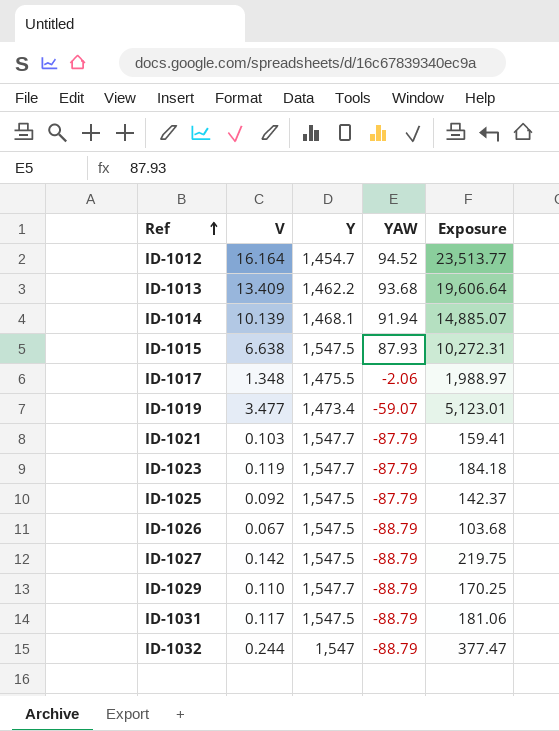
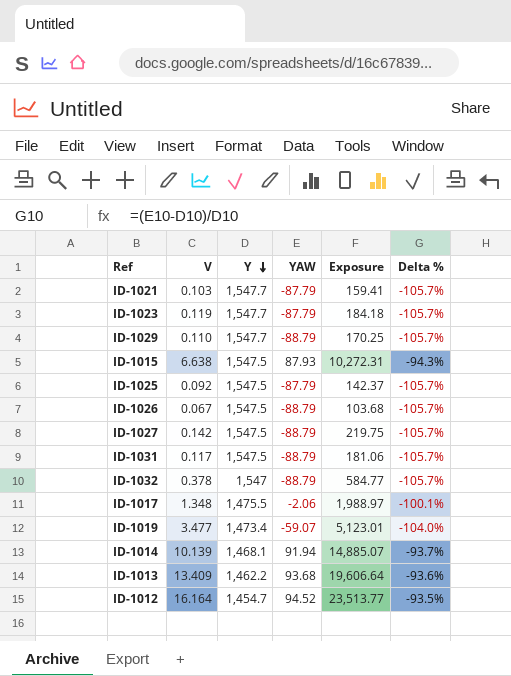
row order: Ref ascending -> Y descending
column Delta % | formula: none -> ([YAW] - [Y]) / [Y]
ID-1032 | V: 0.244 -> 0.378
ID-1032 | Exposure: 377.47 -> 584.77

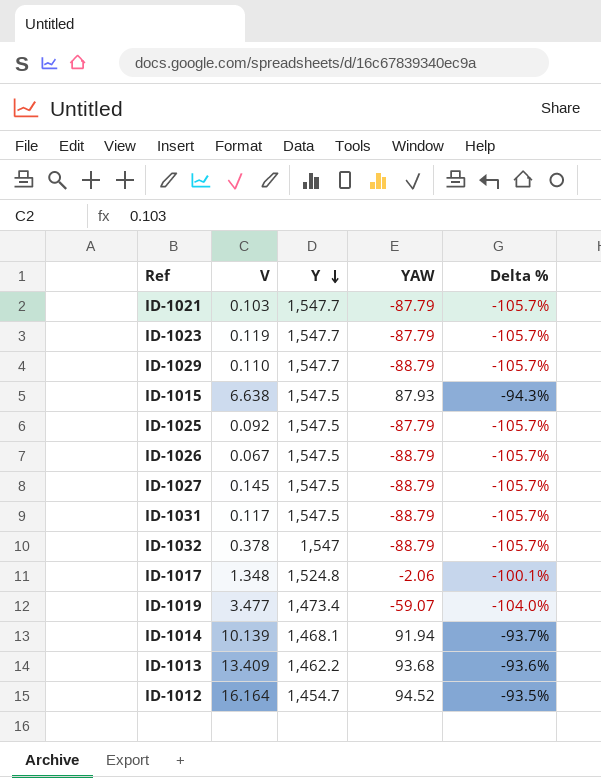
column Exposure | formula: [V] * [Y] -> none
ID-1027 | V: 0.142 -> 0.145
ID-1017 | Y: 1,475.5 -> 1,524.8

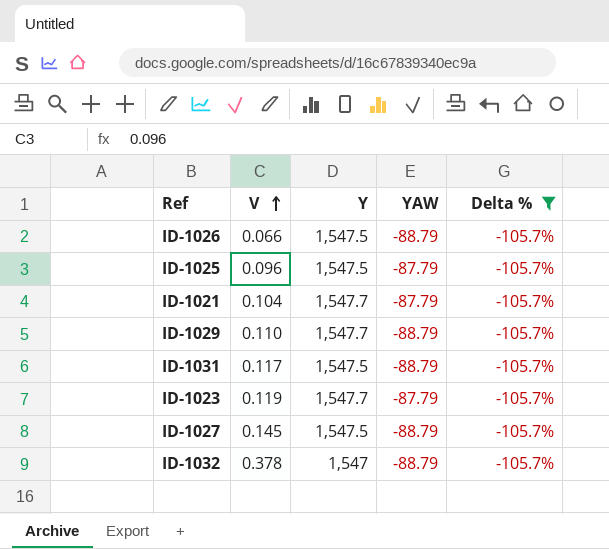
filter: none -> Delta % = -105.7%
row order: Y descending -> V ascending
ID-1026 | V: 0.067 -> 0.066
ID-1025 | V: 0.092 -> 0.096
ID-1021 | V: 0.103 -> 0.104

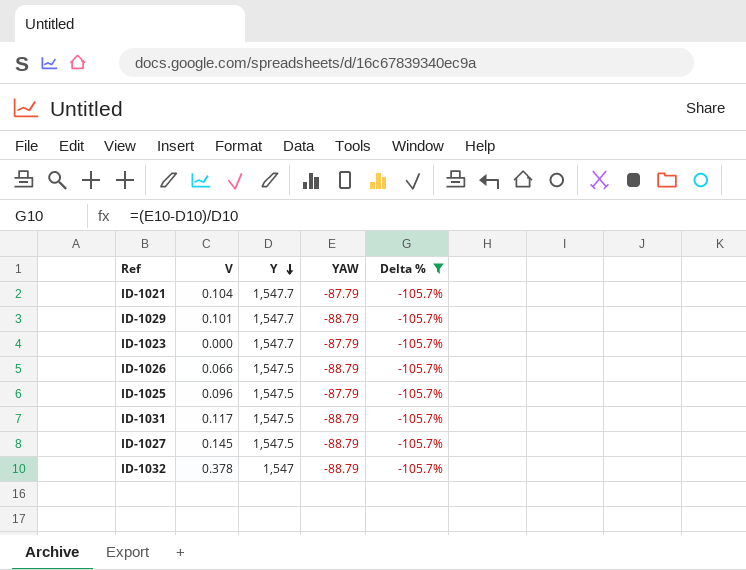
row order: V ascending -> Y descending
ID-1029 | V: 0.110 -> 0.101
ID-1023 | V: 0.119 -> 0.000

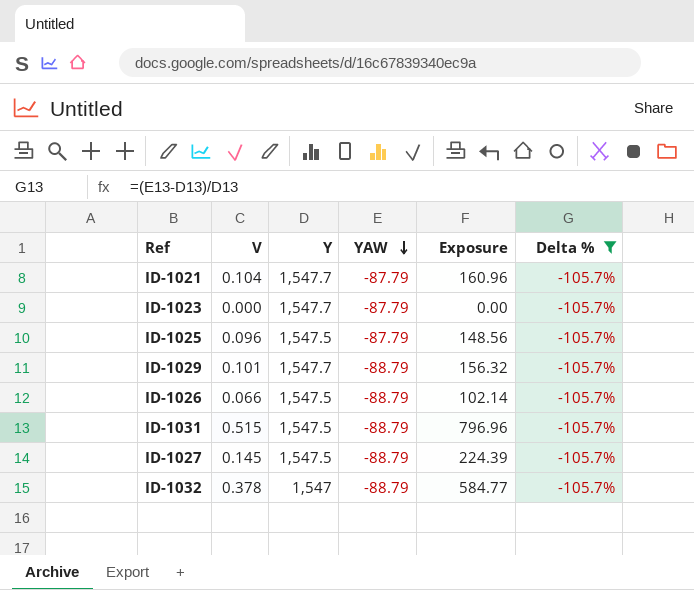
row order: Y descending -> YAW descending
column Exposure | formula: none -> [V] * [Y]
ID-1031 | V: 0.117 -> 0.515

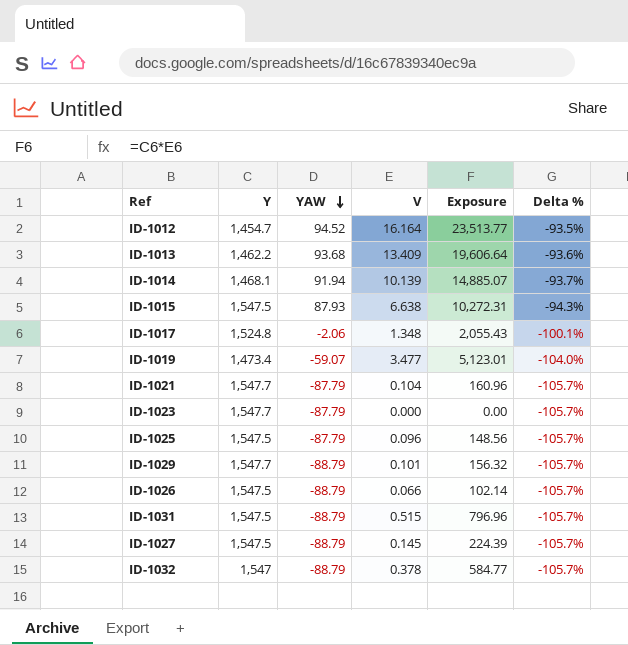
filter: Delta % = -105.7% -> none
column V | position: 2 -> 4

